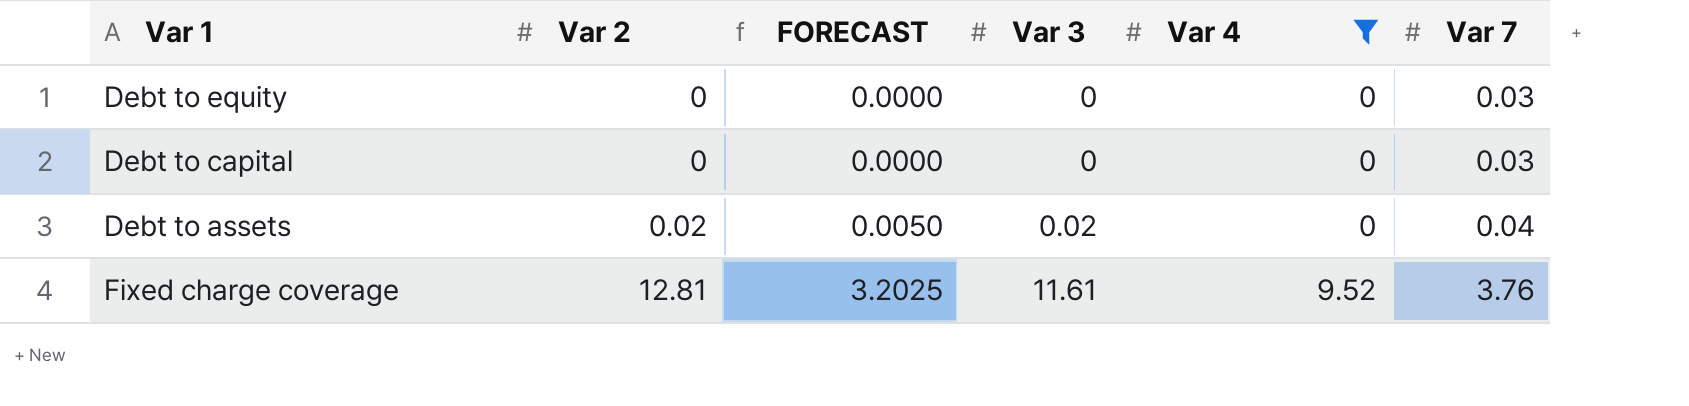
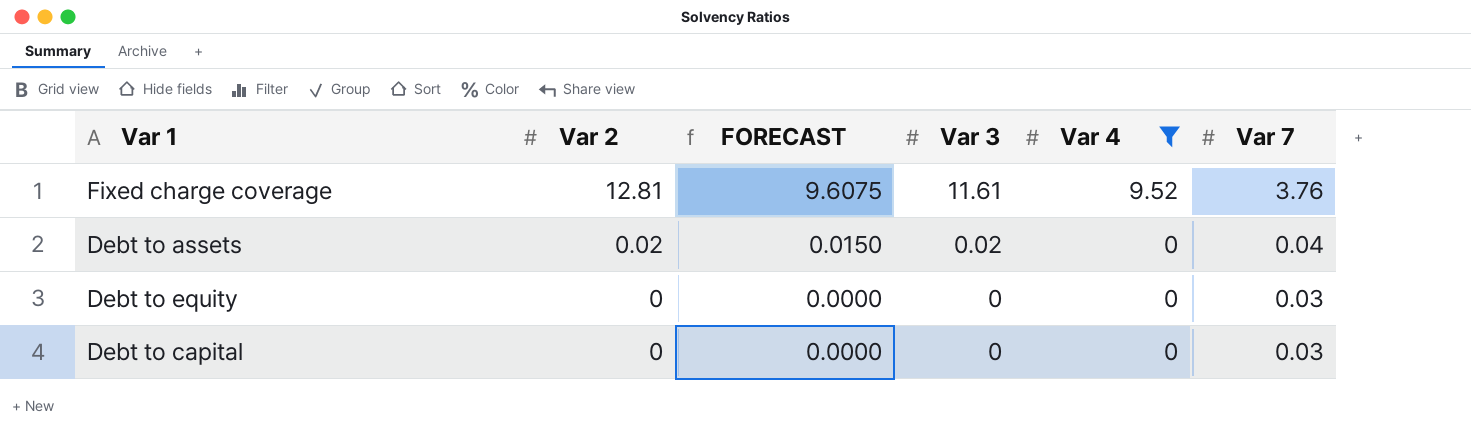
row order: Var 2 ascending -> Var 2 descending
column FORECAST | formula: [Var 2] * 0.25 -> [Var 2] * 0.75

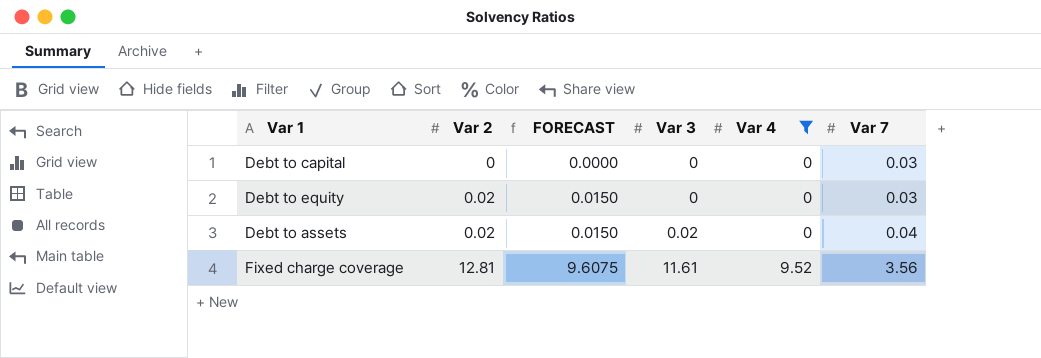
row order: Var 2 descending -> Var 2 ascending
Debt to equity | Var 2: 0 -> 0.02
Debt to equity | FORECAST: 0.0000 -> 0.0150
Fixed charge coverage | Var 7: 3.76 -> 3.56

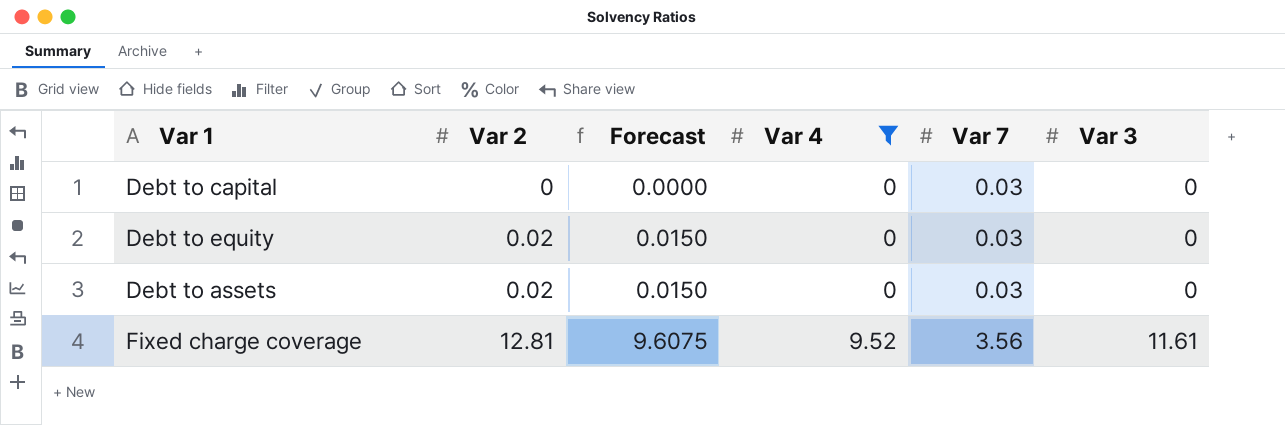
column name: FORECAST -> Forecast
column Var 3 | position: 4 -> 6
Debt to assets | Var 7: 0.04 -> 0.03
Debt to assets | Var 3: 0.02 -> 0

